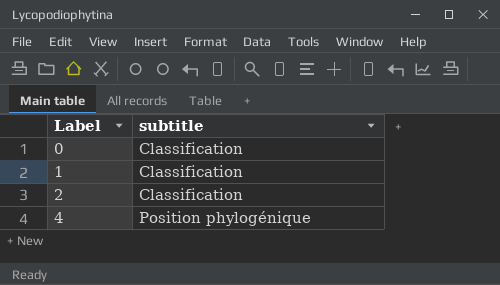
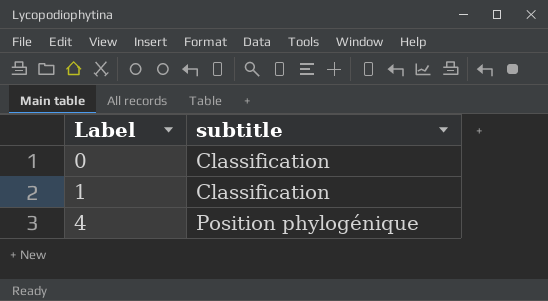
row 2: Classification -> none

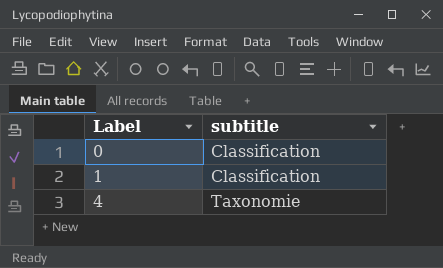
4 | subtitle: Position phylogénique -> Taxonomie

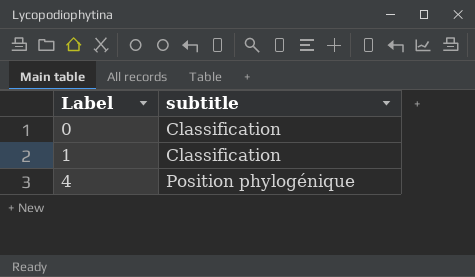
4 | subtitle: Taxonomie -> Position phylogénique

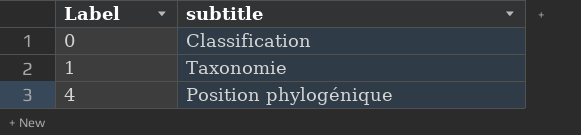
1 | subtitle: Classification -> Taxonomie

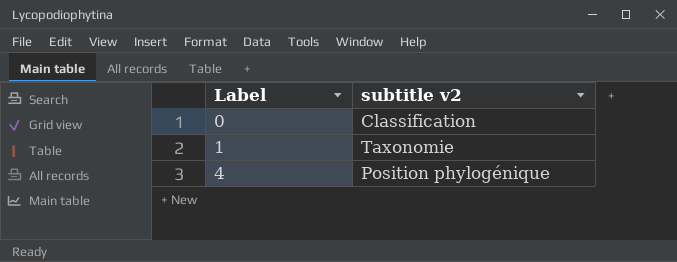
column name: subtitle -> subtitle v2

